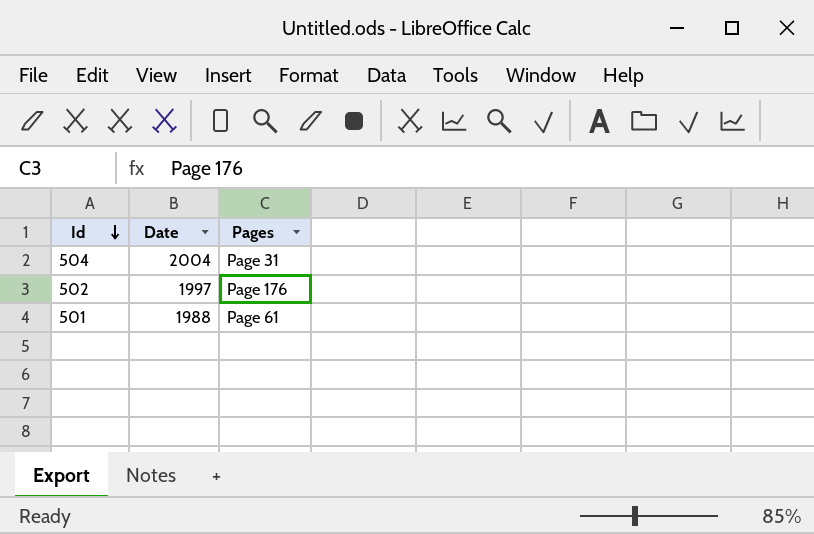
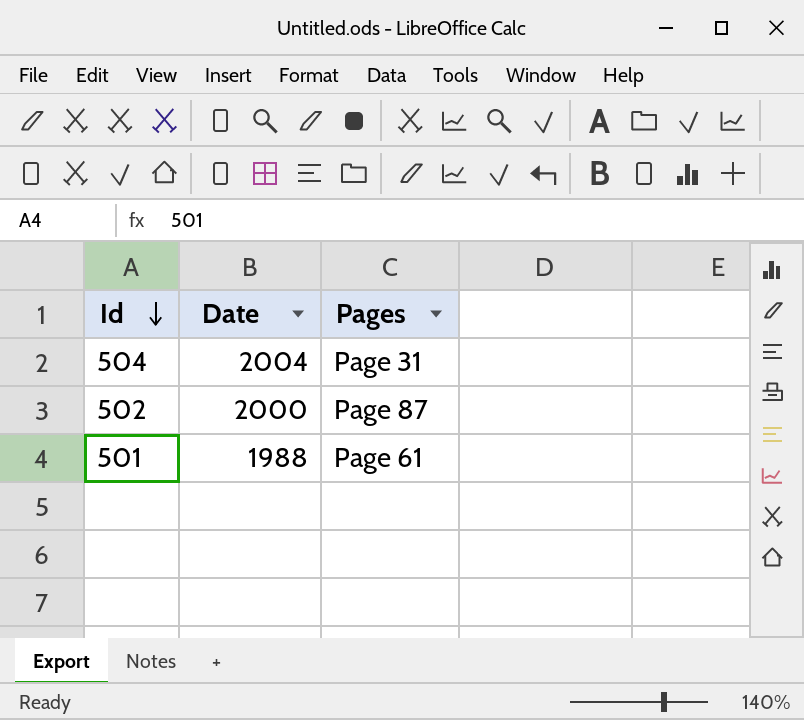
502 | Date: 1997 -> 2000
502 | Pages: Page 176 -> Page 87

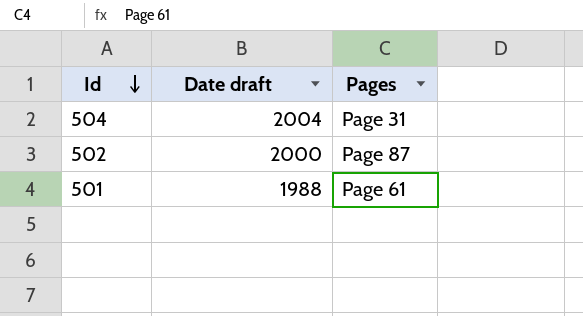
column name: Date -> Date draft

